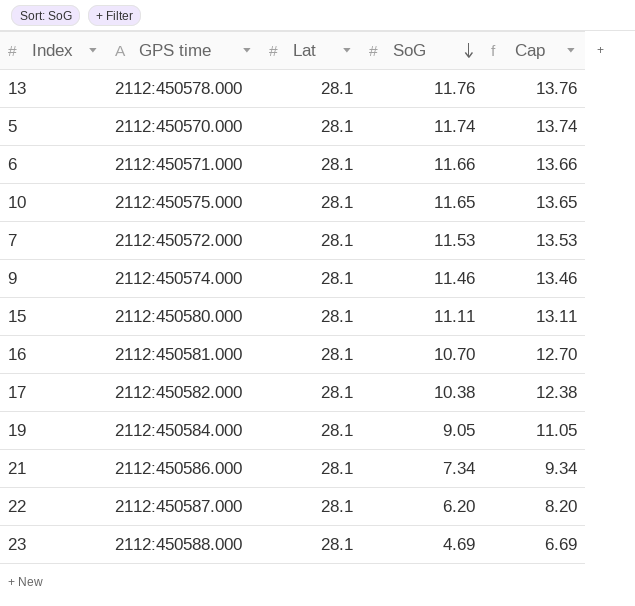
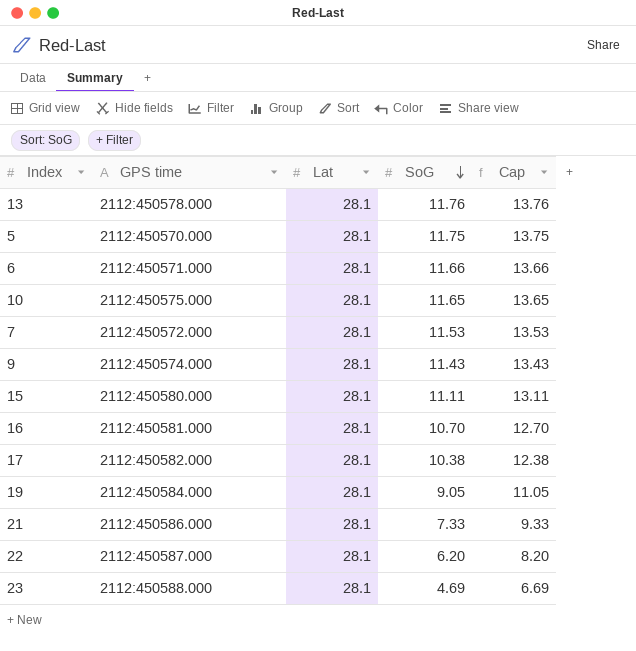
5 | SoG: 11.74 -> 11.75
5 | Cap: 13.74 -> 13.75
9 | SoG: 11.46 -> 11.43
9 | Cap: 13.46 -> 13.43
21 | SoG: 7.34 -> 7.33
21 | Cap: 9.34 -> 9.33

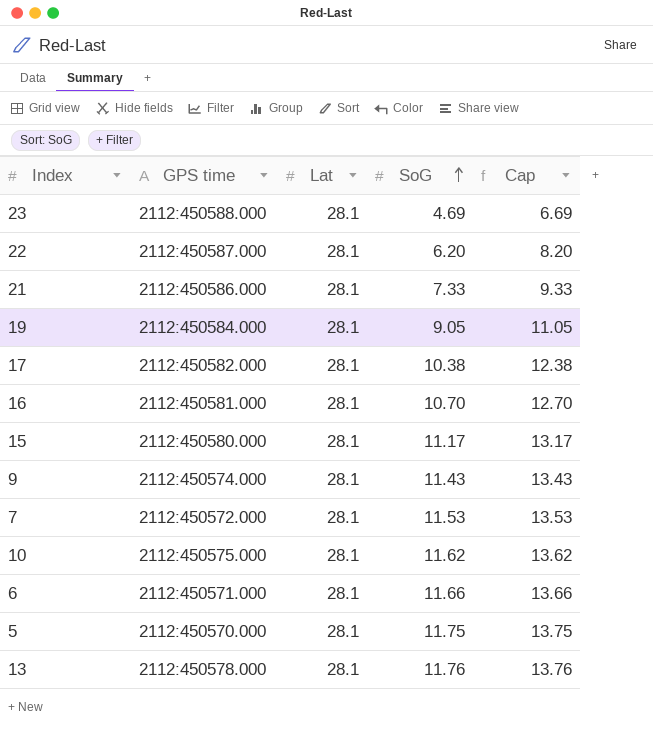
row order: SoG descending -> SoG ascending
15 | SoG: 11.11 -> 11.17
15 | Cap: 13.11 -> 13.17
10 | SoG: 11.65 -> 11.62
10 | Cap: 13.65 -> 13.62

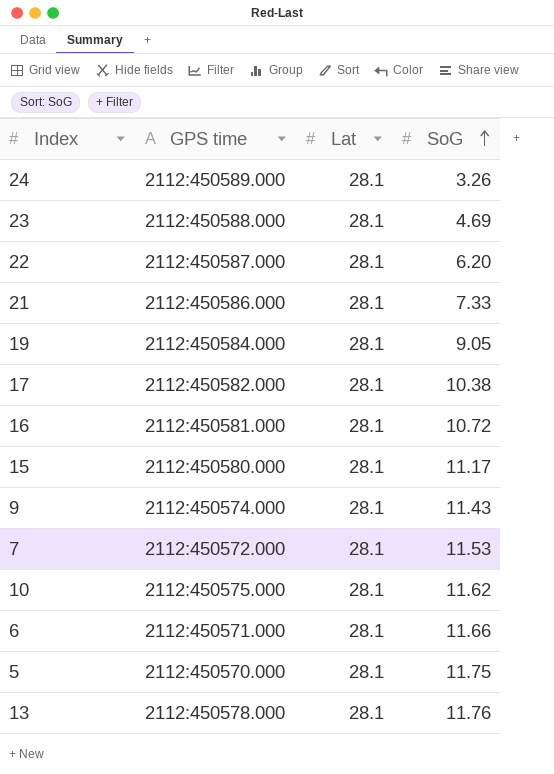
column Cap | formula: [SoG] + 2 -> none
row 24: none -> 2112:450589.000 | 28.1 | 3.26
16 | SoG: 10.70 -> 10.72

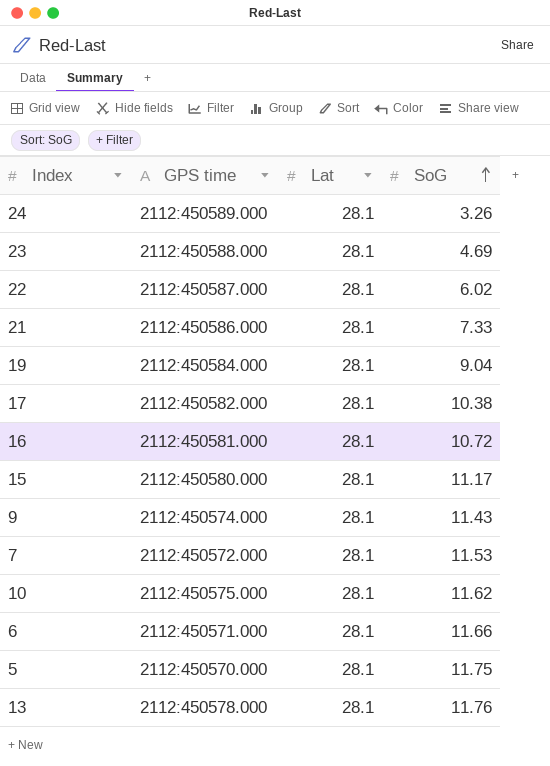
22 | SoG: 6.20 -> 6.02
19 | SoG: 9.05 -> 9.04

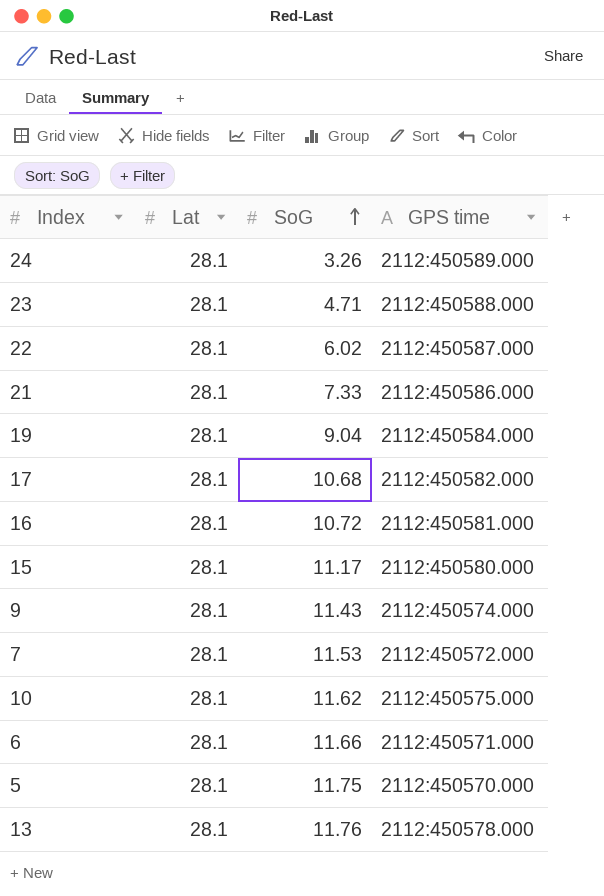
column GPS time | position: 2 -> 4
23 | SoG: 4.69 -> 4.71
17 | SoG: 10.38 -> 10.68

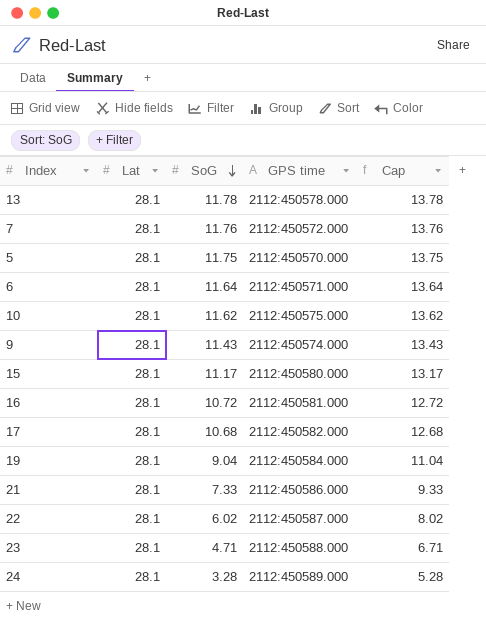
row order: SoG ascending -> SoG descending
column Cap | formula: none -> [SoG] + 2
13 | SoG: 11.76 -> 11.78
7 | SoG: 11.53 -> 11.76
6 | SoG: 11.66 -> 11.64
24 | SoG: 3.26 -> 3.28

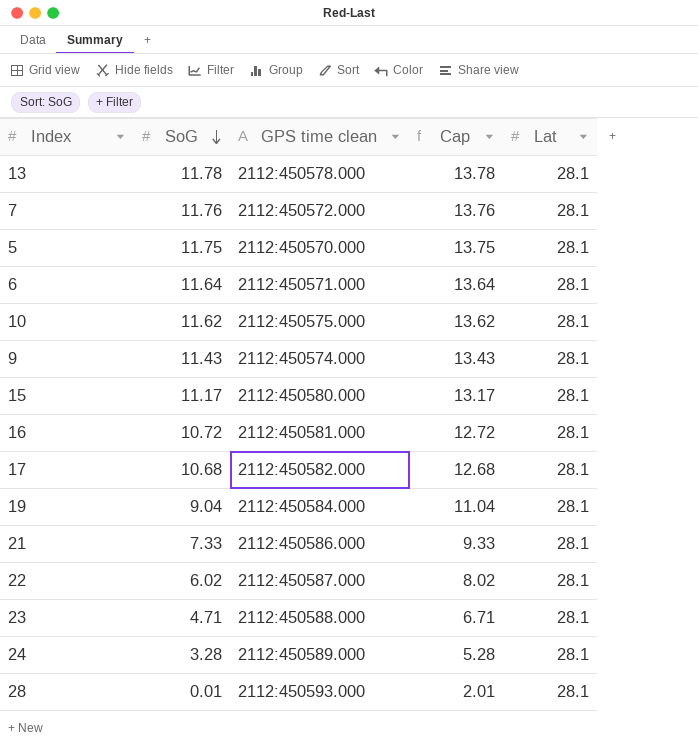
column name: GPS time -> GPS time clean
column Lat | position: 2 -> 5
row 28: none -> 0.01 | 2112:450593.000 | 2.01 | 28.1

